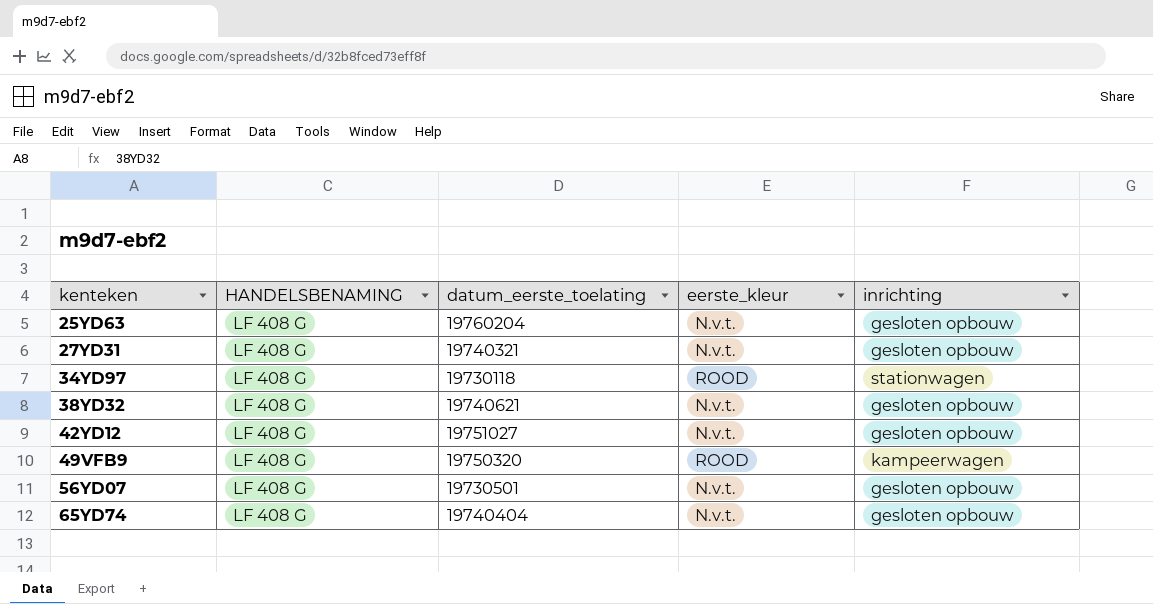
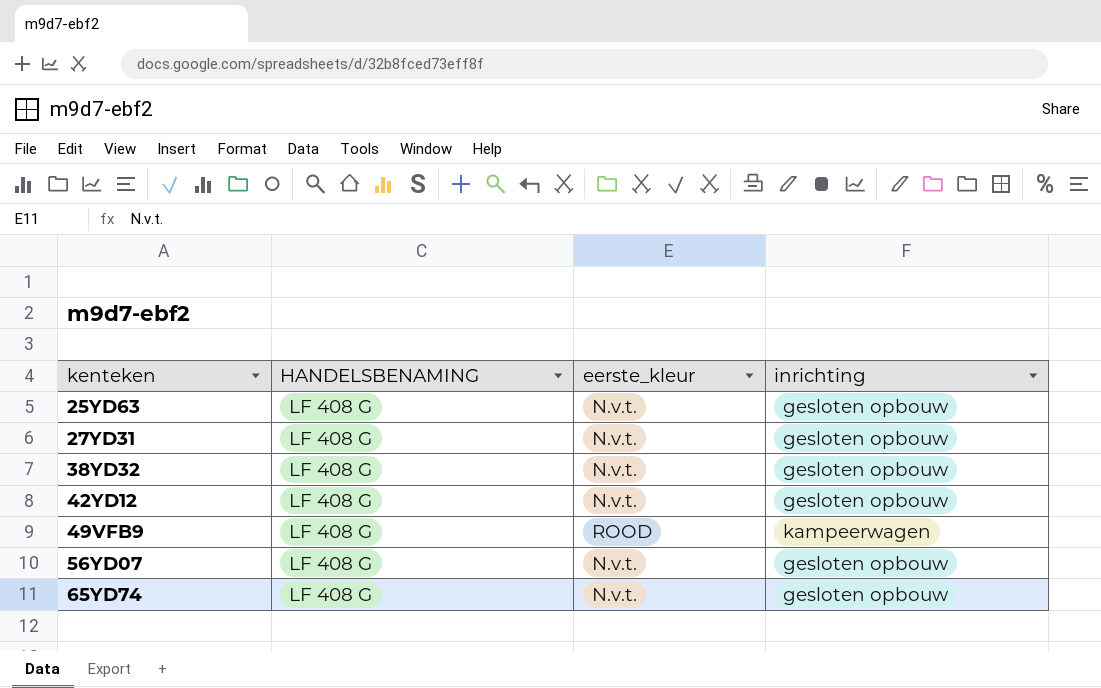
column datum_eerste_toelating | position: 3 -> none
row 34YD97: LF 408 G | 19730118 | ROOD | stationwagen -> none

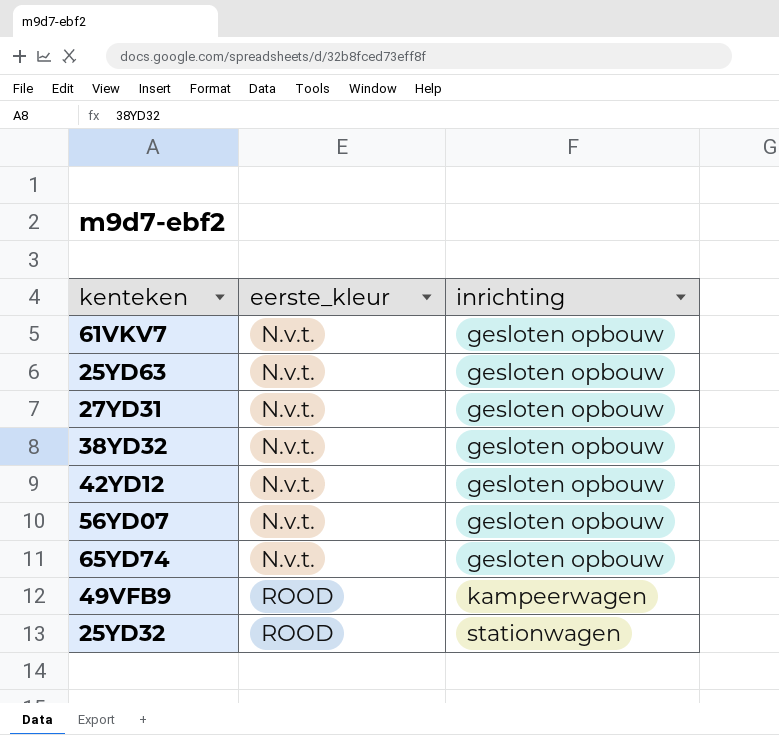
row order: kenteken ascending -> eerste_kleur ascending
column HANDELSBENAMING | position: 2 -> none
row 61VKV7: none -> N.v.t. | gesloten opbouw
row 25YD32: none -> ROOD | stationwagen

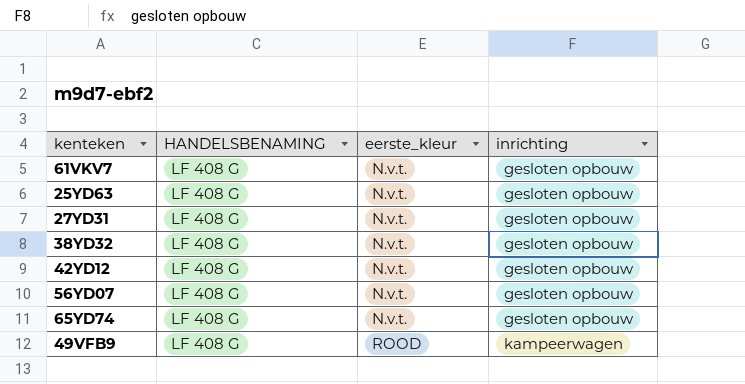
column HANDELSBENAMING | position: none -> 2
row 25YD32: ROOD | stationwagen -> none

